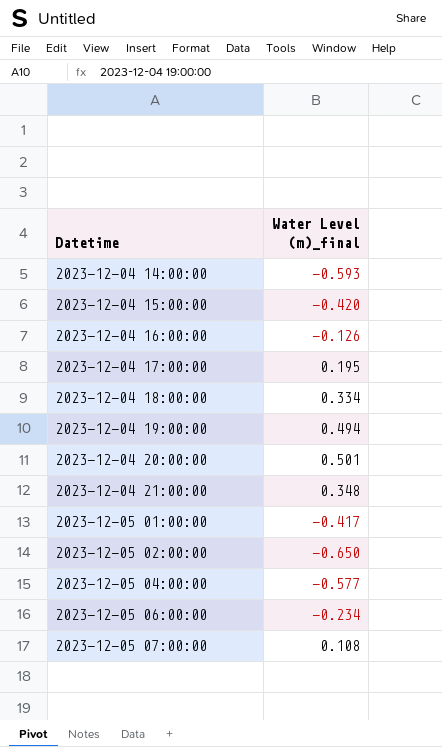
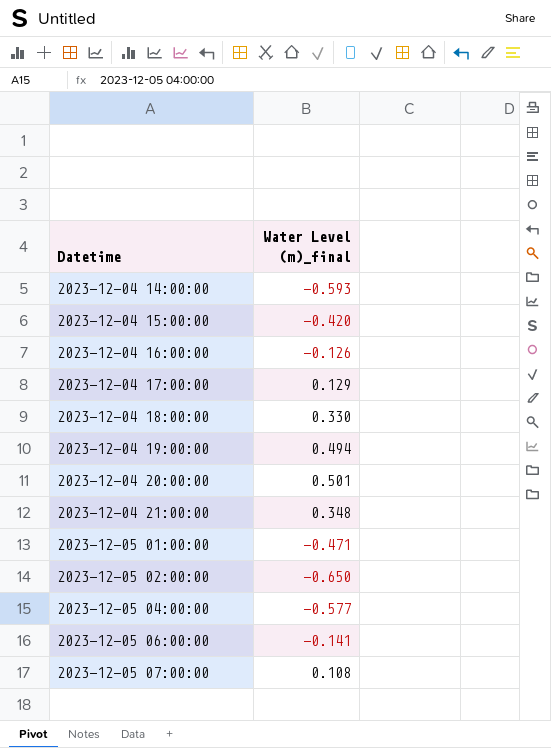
2023-12-04 17:00:00 | Water Level (m)_final: 0.195 -> 0.129
2023-12-04 18:00:00 | Water Level (m)_final: 0.334 -> 0.330
2023-12-05 01:00:00 | Water Level (m)_final: -0.417 -> -0.471
2023-12-05 06:00:00 | Water Level (m)_final: -0.234 -> -0.141

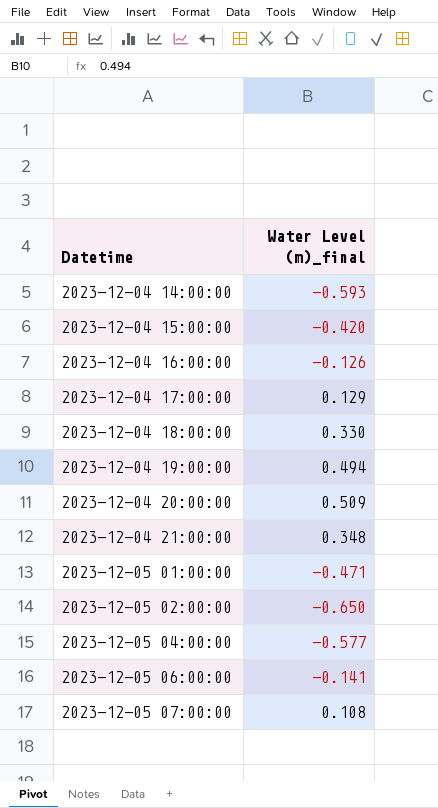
2023-12-04 20:00:00 | Water Level (m)_final: 0.501 -> 0.509

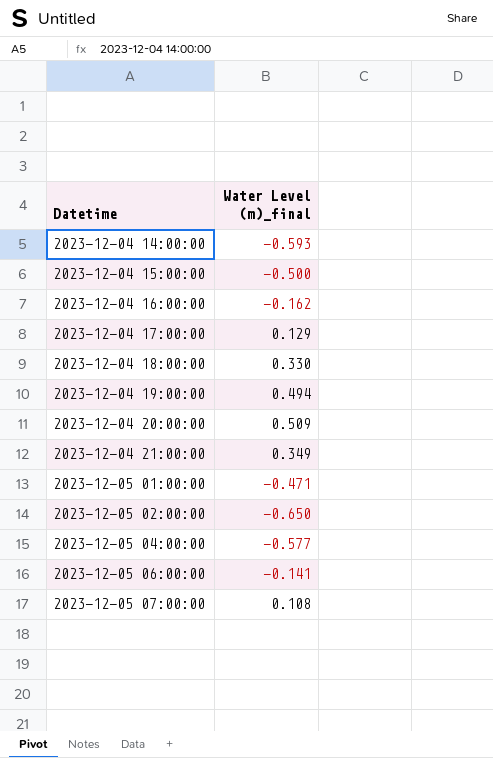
2023-12-04 15:00:00 | Water Level (m)_final: -0.420 -> -0.500
2023-12-04 16:00:00 | Water Level (m)_final: -0.126 -> -0.162
2023-12-04 21:00:00 | Water Level (m)_final: 0.348 -> 0.349

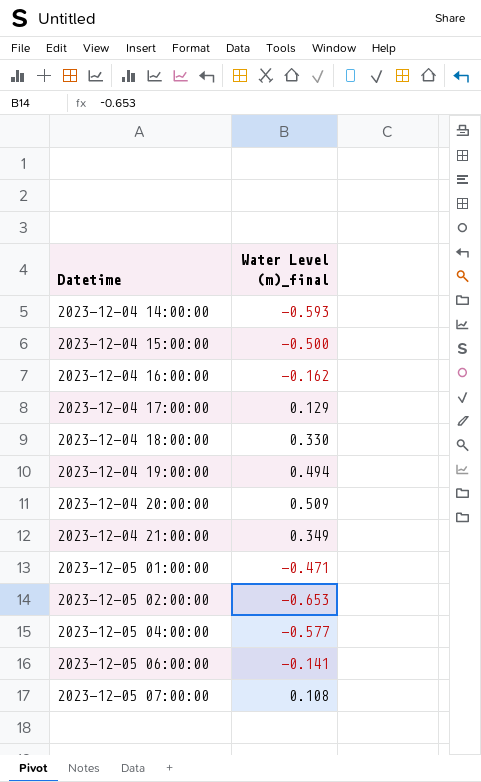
2023-12-05 02:00:00 | Water Level (m)_final: -0.650 -> -0.653

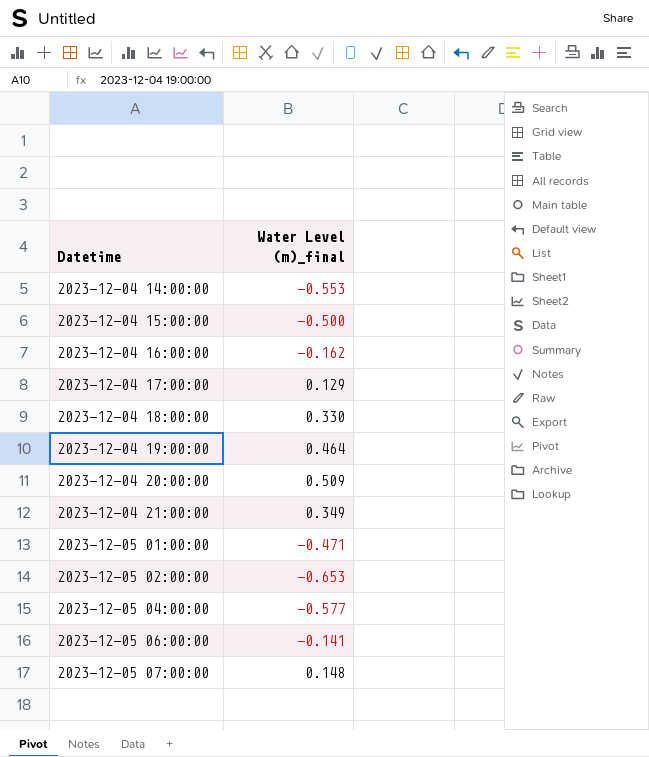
2023-12-04 14:00:00 | Water Level (m)_final: -0.593 -> -0.553
2023-12-04 19:00:00 | Water Level (m)_final: 0.494 -> 0.464
2023-12-05 07:00:00 | Water Level (m)_final: 0.108 -> 0.148

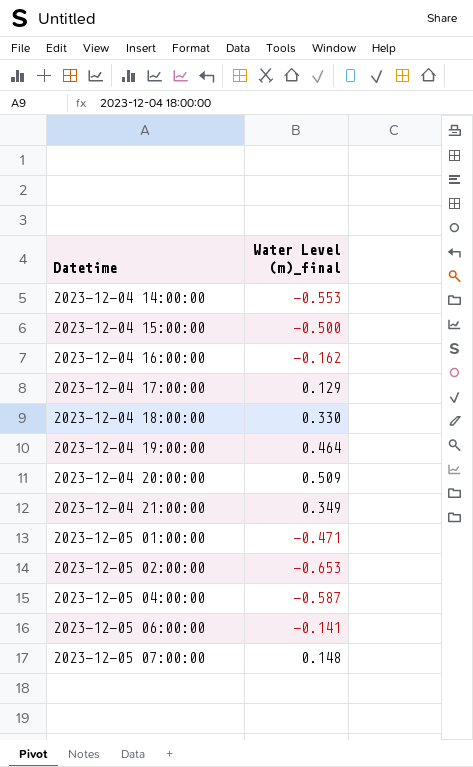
2023-12-05 04:00:00 | Water Level (m)_final: -0.577 -> -0.587

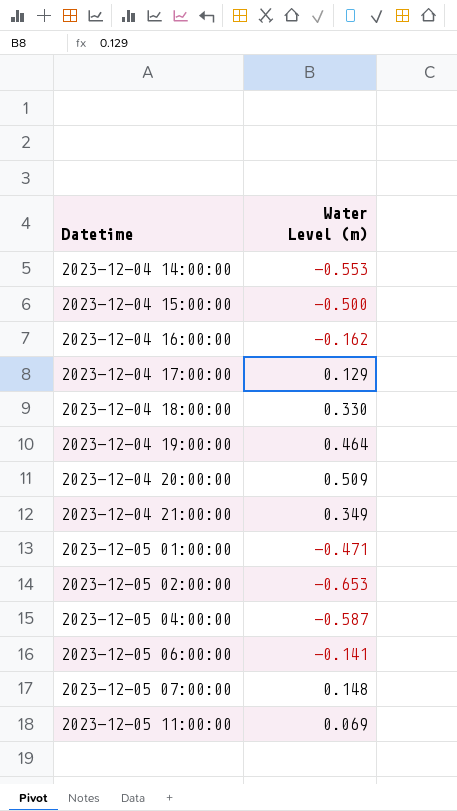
column name: Water Level (m)_final -> Water Level (m)
row 2023-12-05 11:00:00: none -> 0.069

